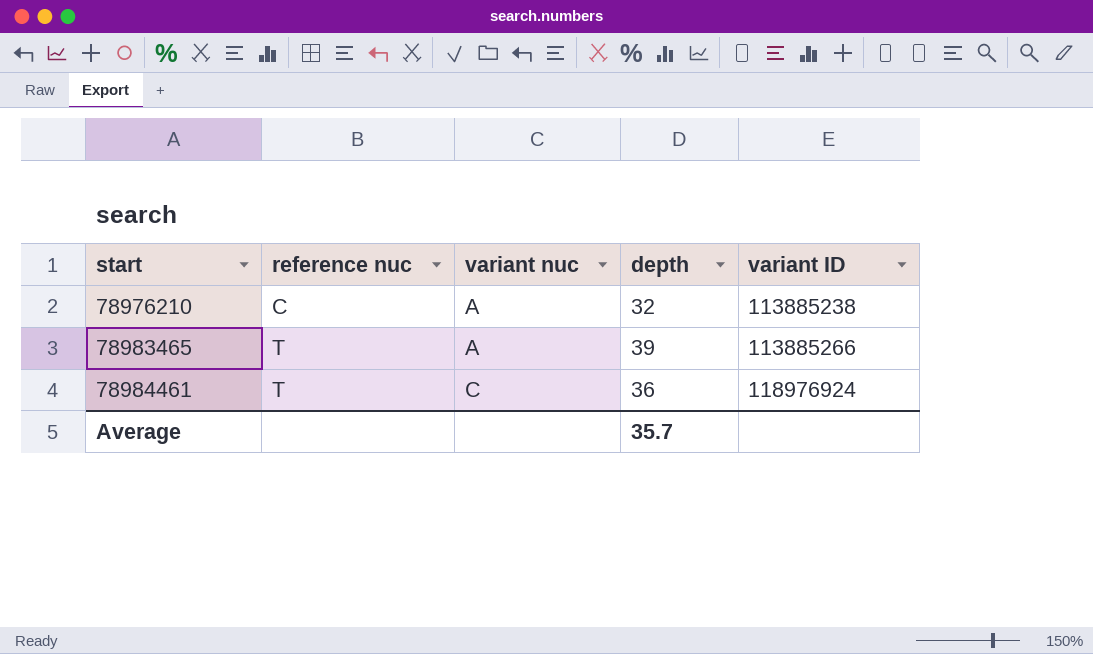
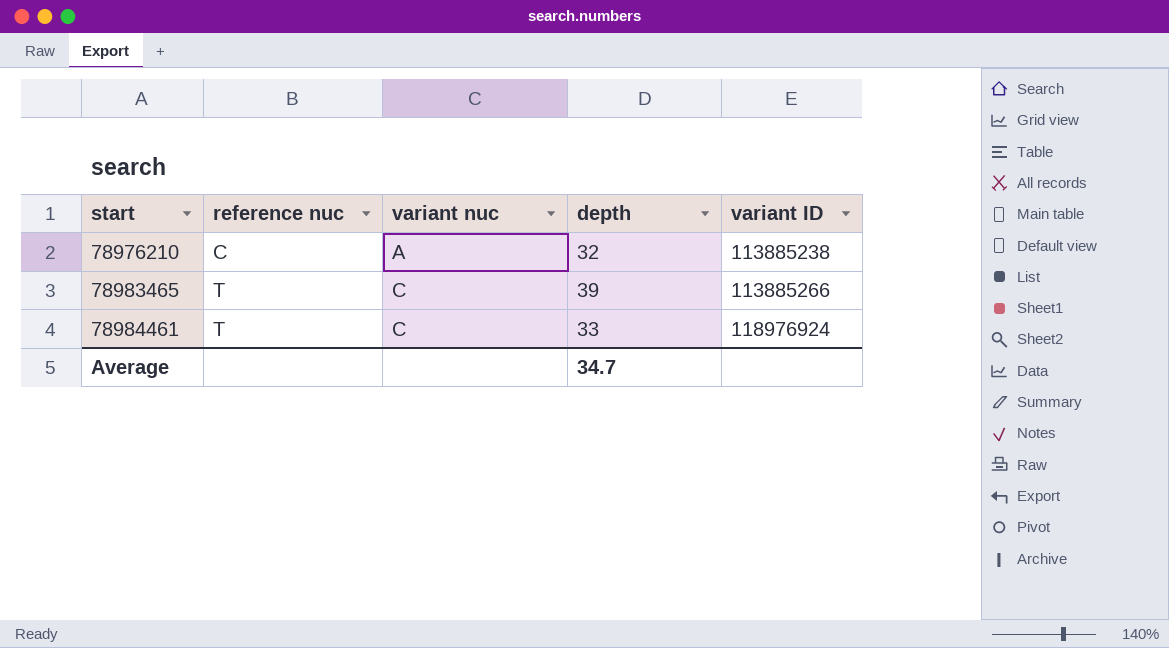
78983465 | variant nuc: A -> C
78984461 | depth: 36 -> 33
Average | depth: 35.7 -> 34.7

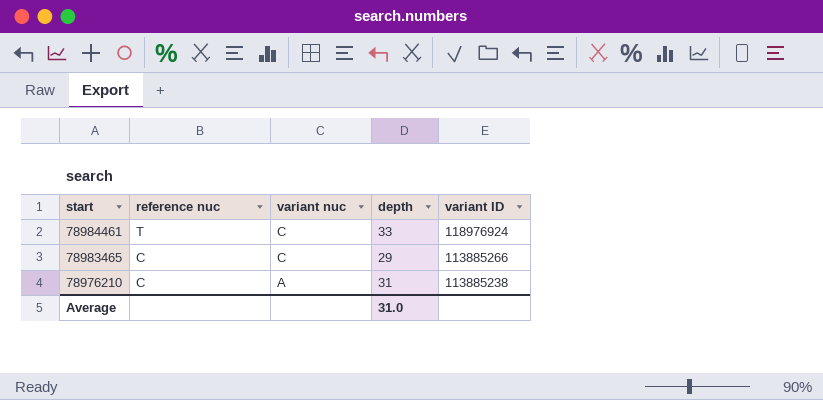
row order: start ascending -> start descending
78983465 | reference nuc: T -> C
78983465 | depth: 39 -> 29
78976210 | depth: 32 -> 31
Average | depth: 34.7 -> 31.0

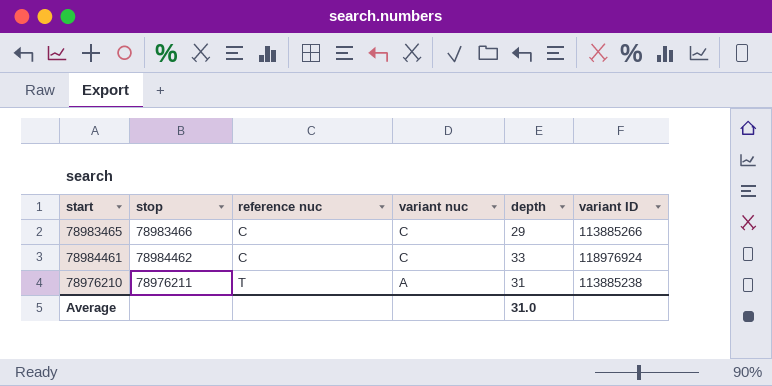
row order: start descending -> reference nuc ascending
column stop | position: none -> 2
78984461 | reference nuc: T -> C
78976210 | reference nuc: C -> T

